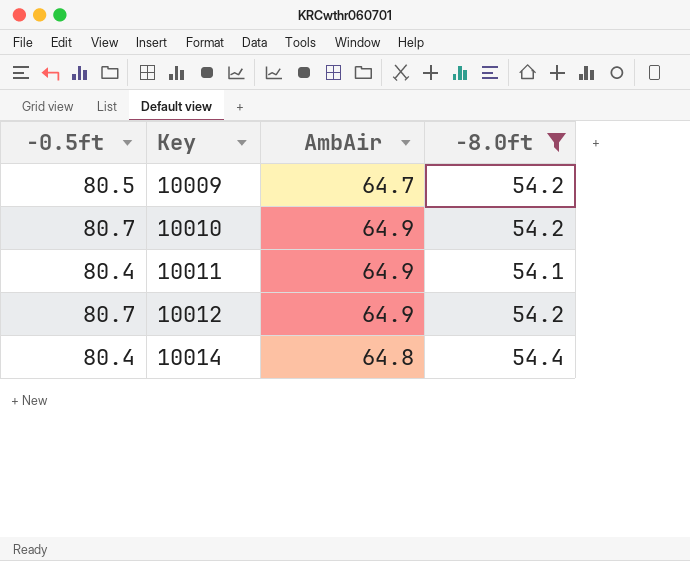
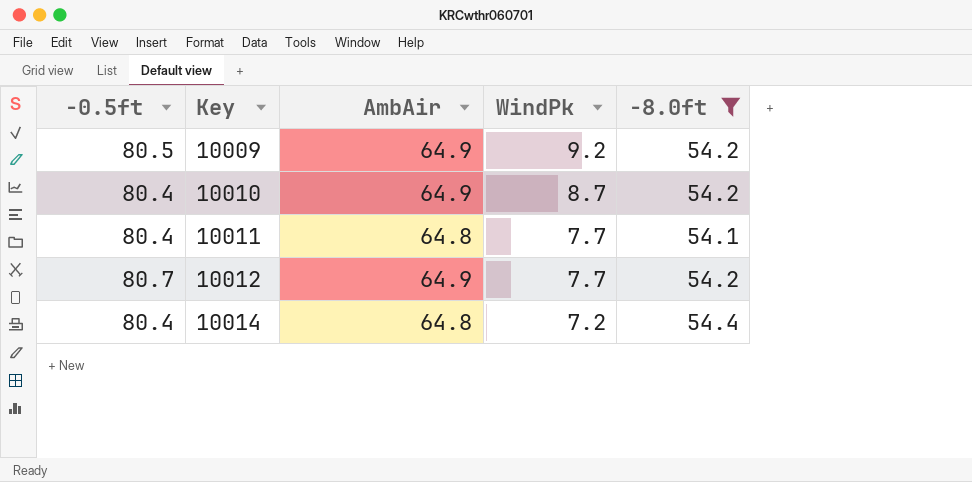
column WindPk | position: none -> 4
10009 | AmbAir: 64.7 -> 64.9
10010 | -0.5ft: 80.7 -> 80.4
10011 | AmbAir: 64.9 -> 64.8

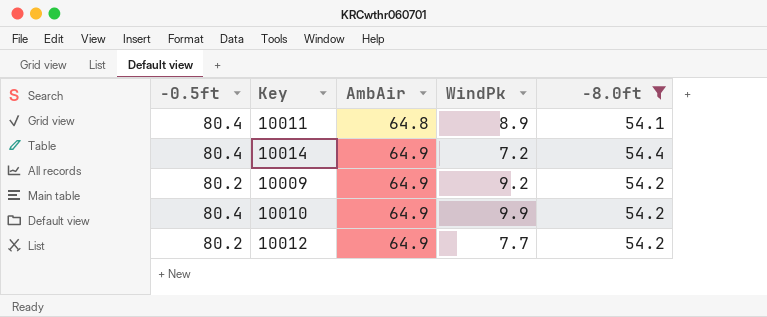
row order: Key ascending -> AmbAir ascending
10011 | WindPk: 7.7 -> 8.9
10014 | AmbAir: 64.8 -> 64.9
10009 | -0.5ft: 80.5 -> 80.2
10010 | WindPk: 8.7 -> 9.9
10012 | -0.5ft: 80.7 -> 80.2

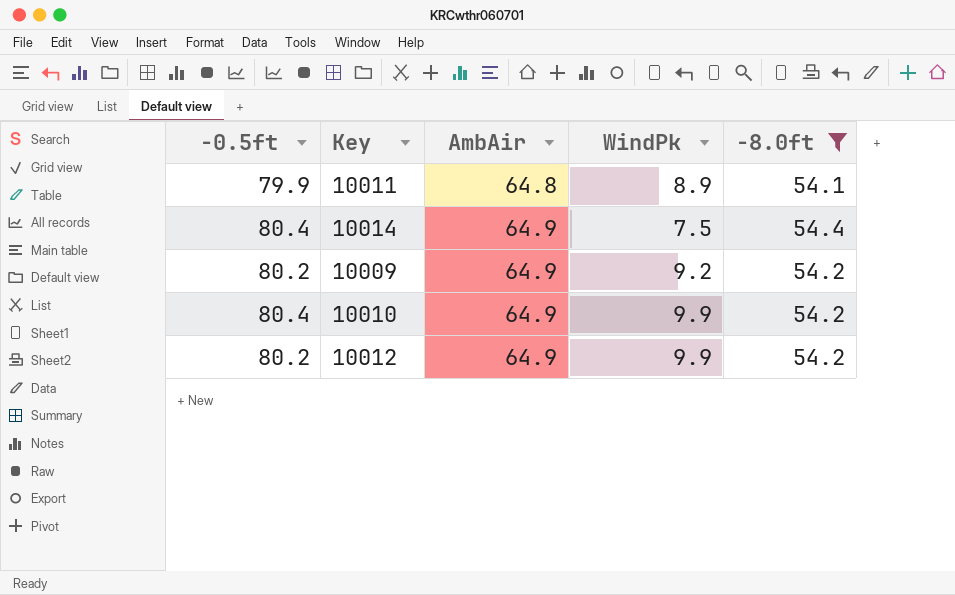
10011 | -0.5ft: 80.4 -> 79.9
10014 | WindPk: 7.2 -> 7.5
10012 | WindPk: 7.7 -> 9.9

